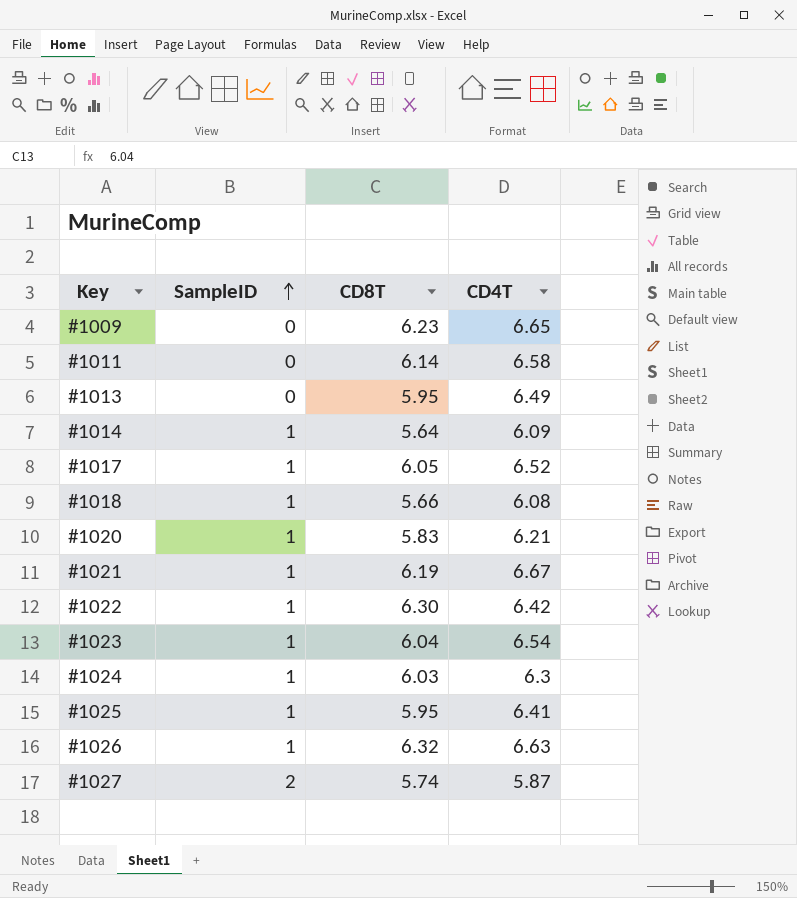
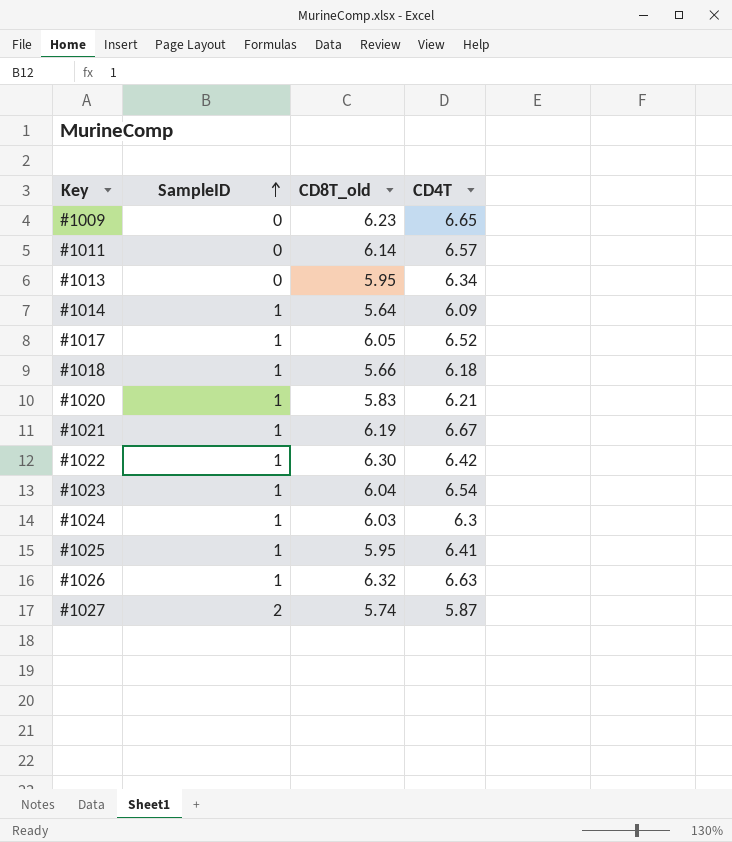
column name: CD8T -> CD8T_old
#1011 | CD4T: 6.58 -> 6.57
#1013 | CD4T: 6.49 -> 6.34
#1018 | CD4T: 6.08 -> 6.18

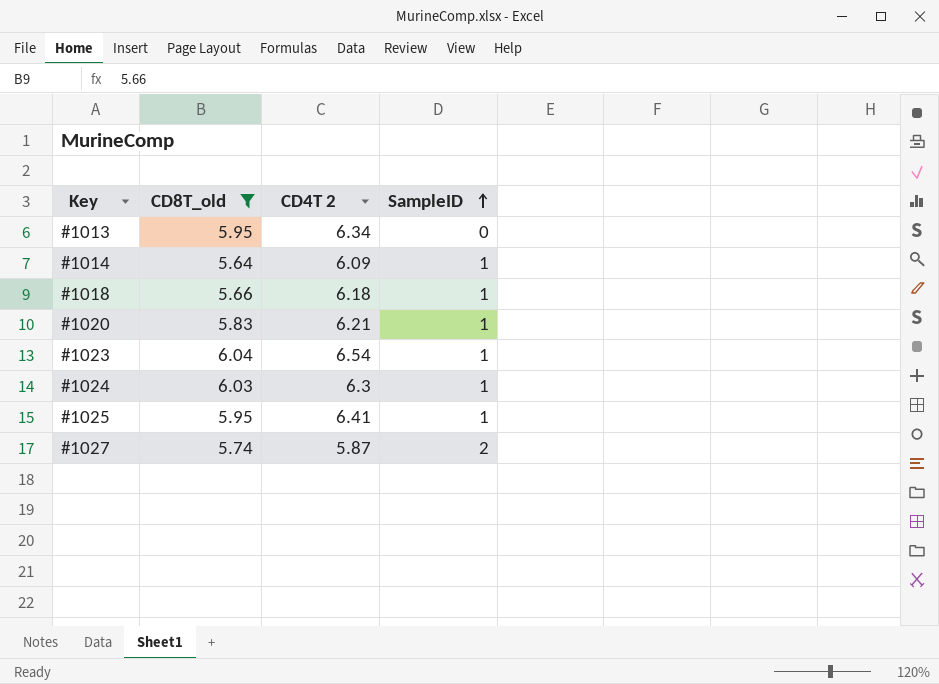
filter: none -> CD8T_old <= 6.04
column name: CD4T -> CD4T 2
column SampleID | position: 2 -> 4

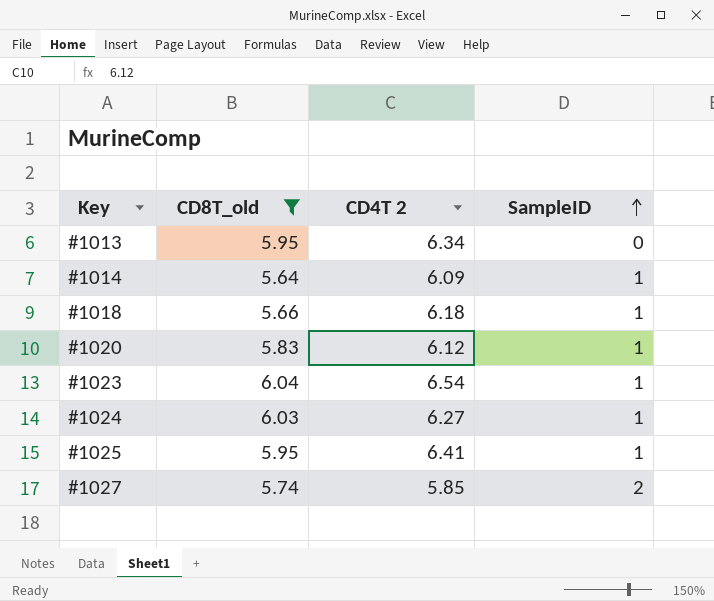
#1020 | CD4T 2: 6.21 -> 6.12
#1024 | CD4T 2: 6.3 -> 6.27
#1027 | CD4T 2: 5.87 -> 5.85

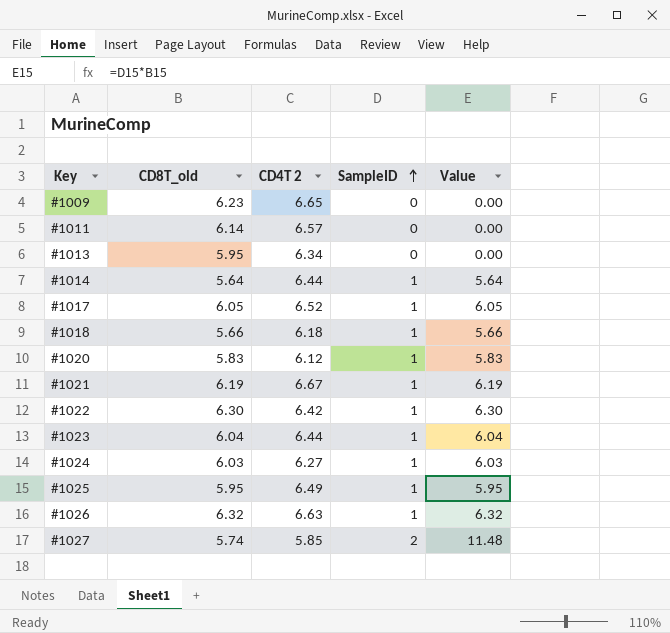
filter: CD8T_old <= 6.04 -> none
column Value | formula: none -> [CD8T_old] * [SampleID]
#1014 | CD4T 2: 6.09 -> 6.44
#1023 | CD4T 2: 6.54 -> 6.44
#1025 | CD4T 2: 6.41 -> 6.49

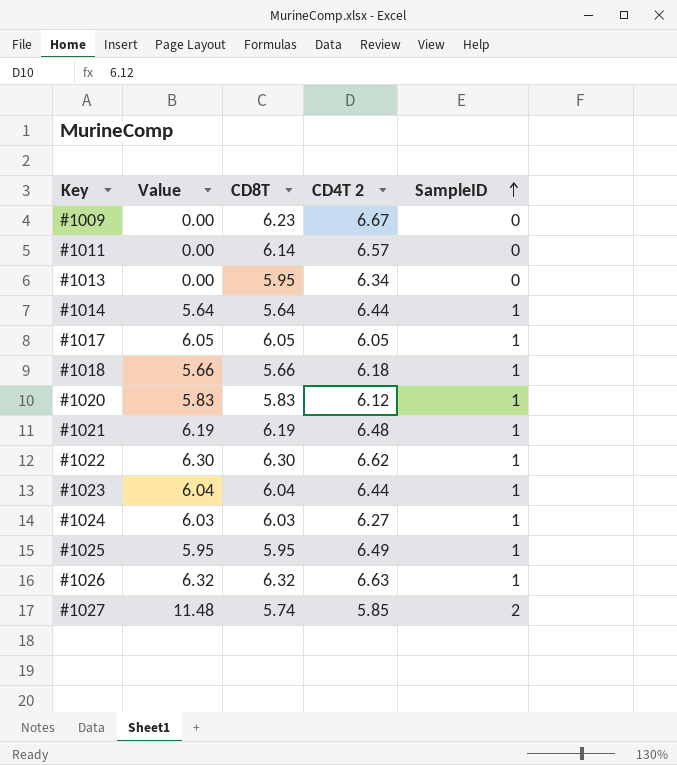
column Value | position: 5 -> 2
column name: CD8T_old -> CD8T
#1009 | CD4T 2: 6.65 -> 6.67
#1017 | CD4T 2: 6.52 -> 6.05
#1021 | CD4T 2: 6.67 -> 6.48
#1022 | CD4T 2: 6.42 -> 6.62

